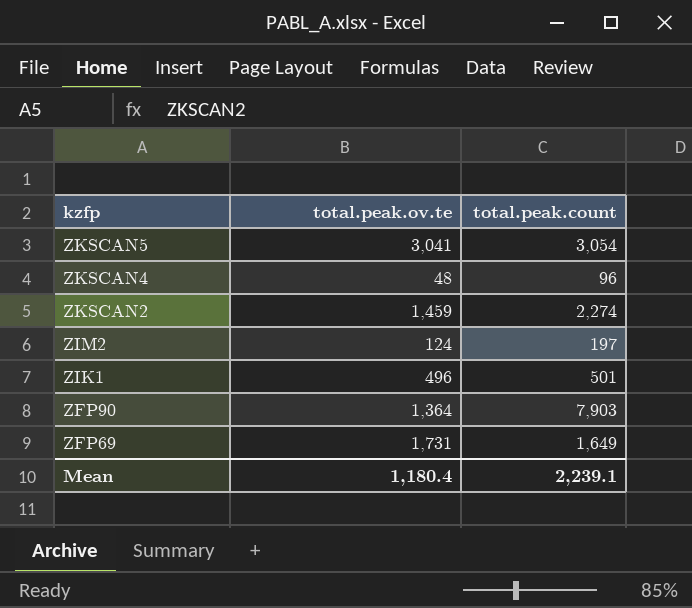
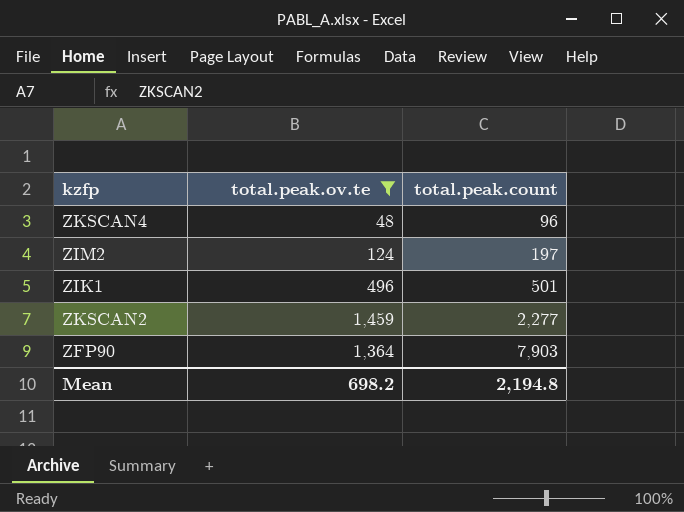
filter: none -> total.peak.ov.te <= 1,459
row order: kzfp descending -> total.peak.count ascending
ZKSCAN2 | total.peak.count: 2,274 -> 2,277
Mean | total.peak.ov.te: 1,180.4 -> 698.2
Mean | total.peak.count: 2,239.1 -> 2,194.8

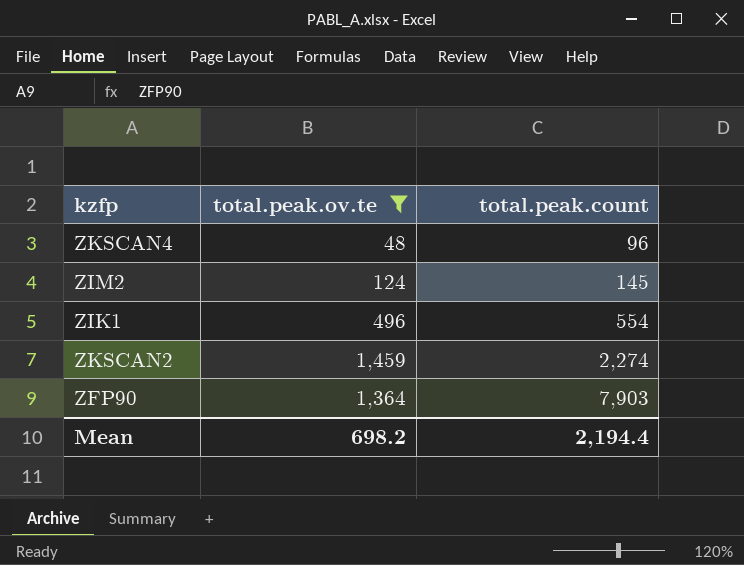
ZIM2 | total.peak.count: 197 -> 145
ZIK1 | total.peak.count: 501 -> 554
ZKSCAN2 | total.peak.count: 2,277 -> 2,274
Mean | total.peak.count: 2,194.8 -> 2,194.4

